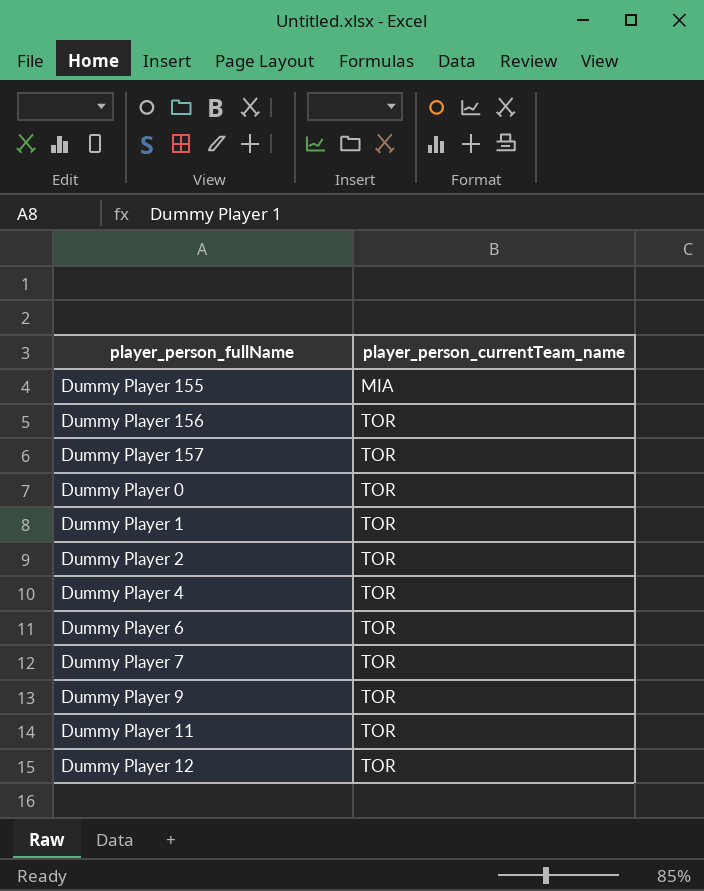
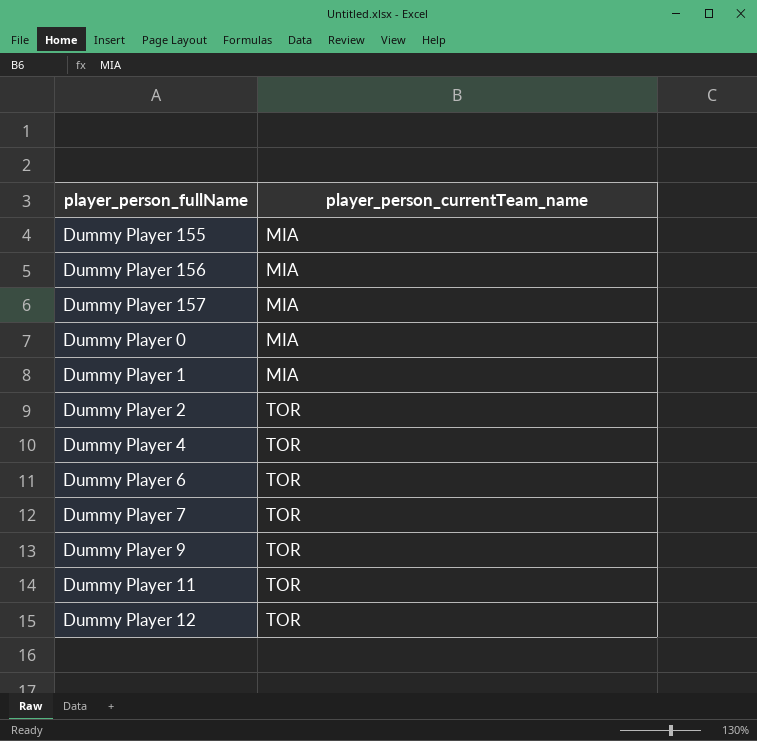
Dummy Player 156 | player_person_currentTeam_name: TOR -> MIA
Dummy Player 157 | player_person_currentTeam_name: TOR -> MIA
Dummy Player 0 | player_person_currentTeam_name: TOR -> MIA
Dummy Player 1 | player_person_currentTeam_name: TOR -> MIA

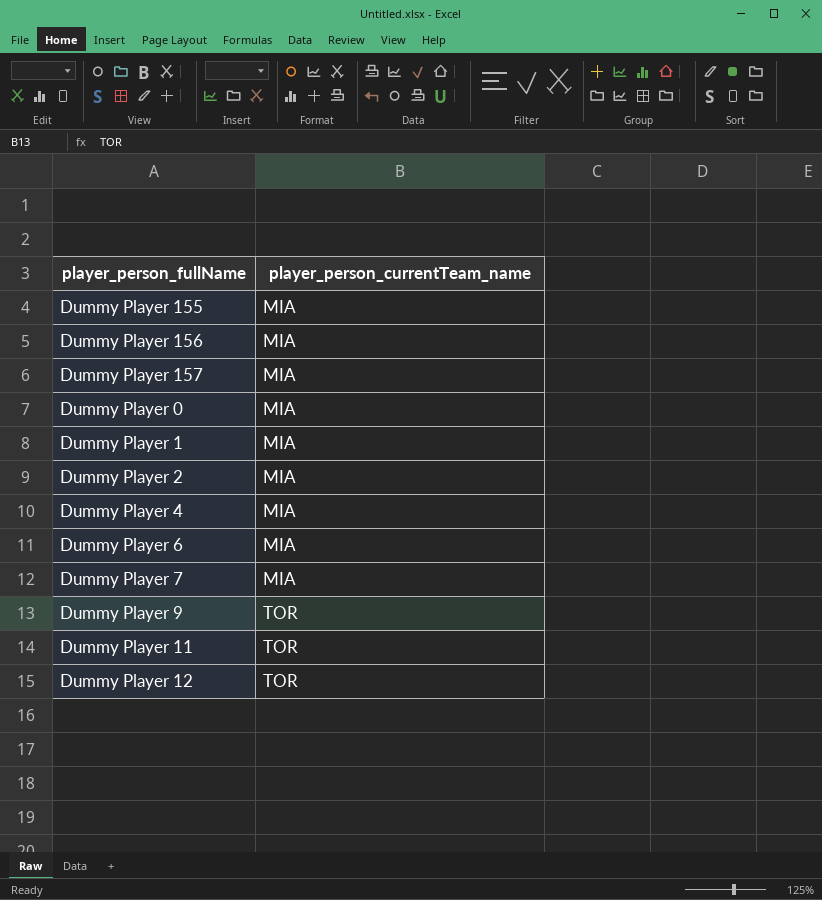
Dummy Player 2 | player_person_currentTeam_name: TOR -> MIA
Dummy Player 4 | player_person_currentTeam_name: TOR -> MIA
Dummy Player 6 | player_person_currentTeam_name: TOR -> MIA
Dummy Player 7 | player_person_currentTeam_name: TOR -> MIA

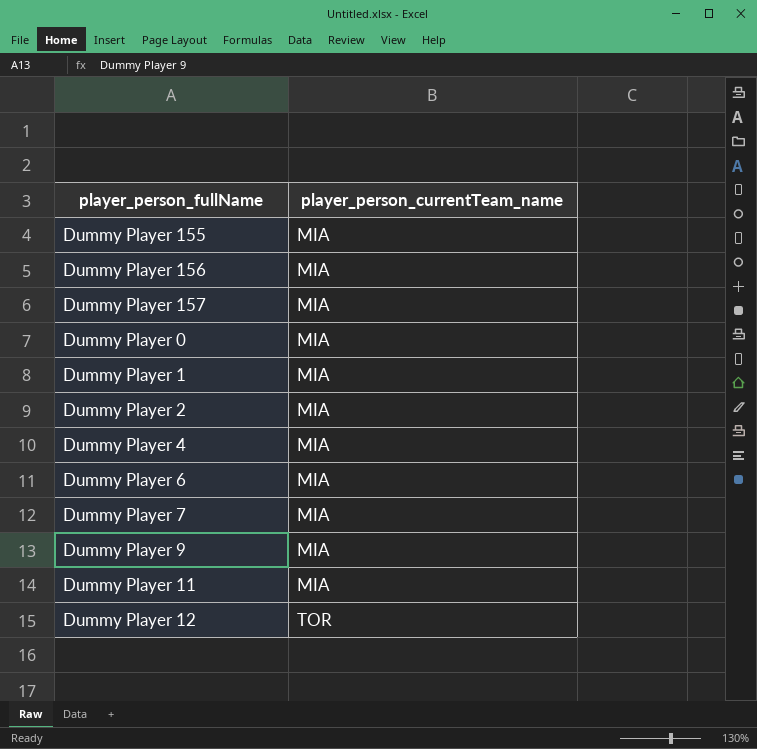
Dummy Player 9 | player_person_currentTeam_name: TOR -> MIA
Dummy Player 11 | player_person_currentTeam_name: TOR -> MIA

